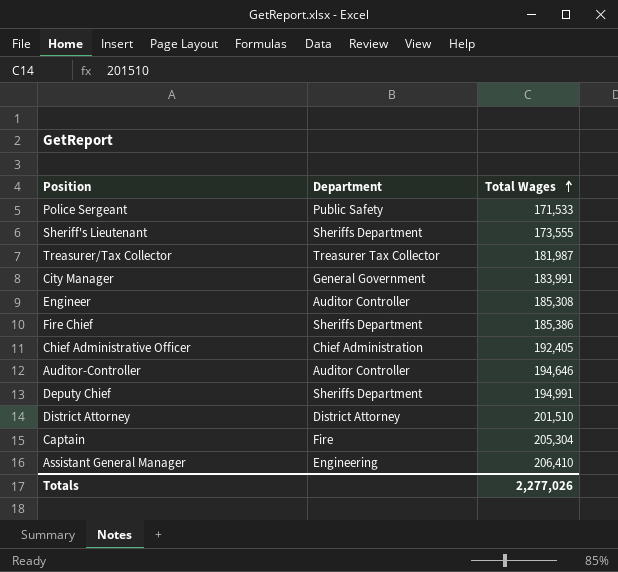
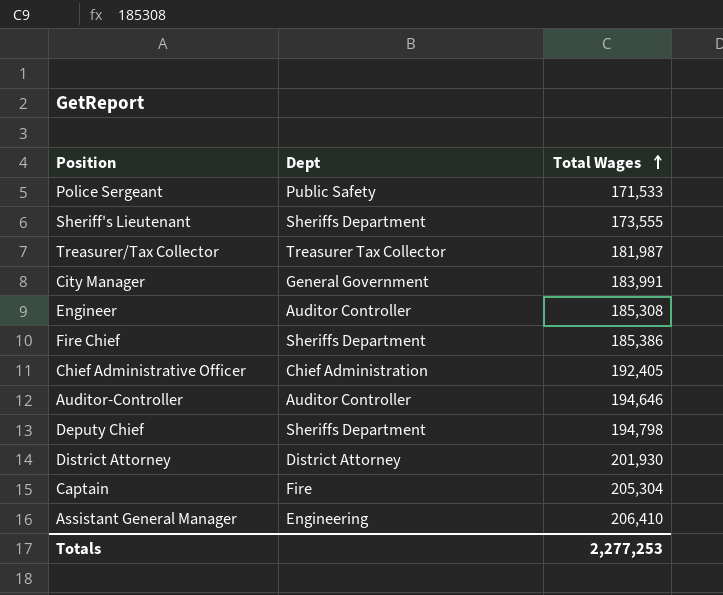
column name: Department -> Dept
Deputy Chief | Total Wages: 194,991 -> 194,798
District Attorney | Total Wages: 201,510 -> 201,930
Totals | Total Wages: 2,277,026 -> 2,277,253

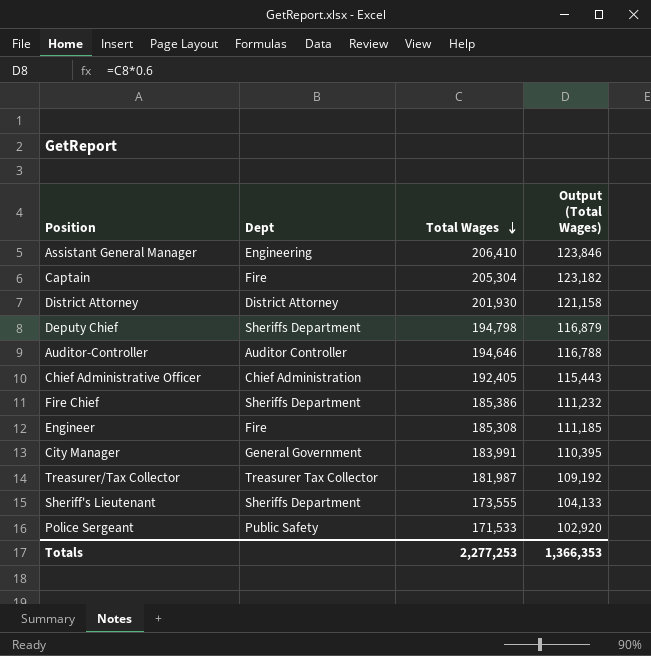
row order: Total Wages ascending -> Total Wages descending
column Output (Total Wages) | formula: none -> [Total Wages] * 0.6
Engineer | Dept: Auditor Controller -> Fire

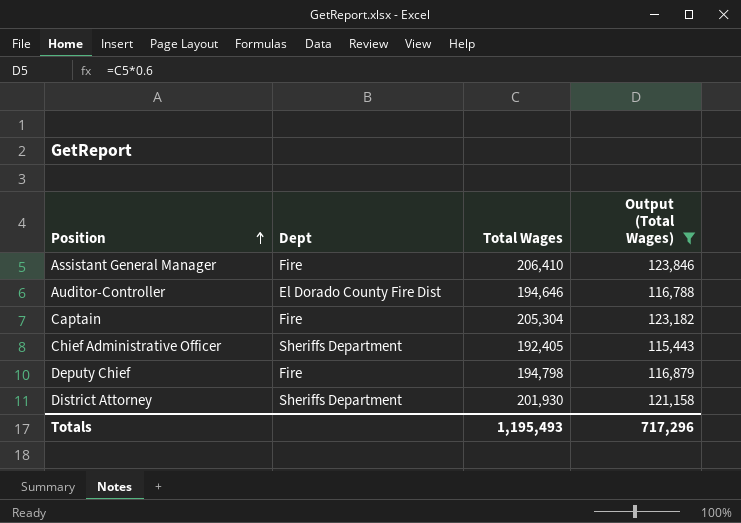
filter: none -> Output (Total Wages) >= 115,443
row order: Total Wages descending -> Position ascending
Assistant General Manager | Dept: Engineering -> Fire
Auditor-Controller | Dept: Auditor Controller -> El Dorado County Fire Dist
Chief Administrative Officer | Dept: Chief Administration -> Sheriffs Department
Deputy Chief | Dept: Sheriffs Department -> Fire
District Attorney | Dept: District Attorney -> Sheriffs Department
Totals | Total Wages: 2,277,253 -> 1,195,493
Totals | Output (Total Wages): 1,366,353 -> 717,296

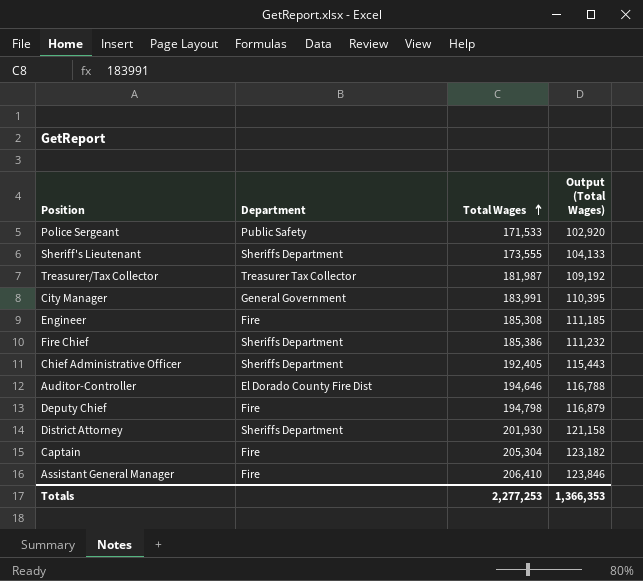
filter: Output (Total Wages) >= 115,443 -> none
row order: Position ascending -> Total Wages ascending
column name: Dept -> Department
Totals | Total Wages: 1,195,493 -> 2,277,253
Totals | Output (Total Wages): 717,296 -> 1,366,353

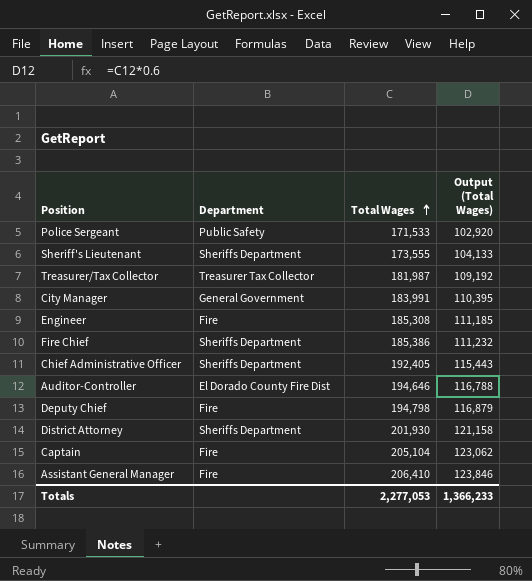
Captain | Total Wages: 205,304 -> 205,104
Captain | Output (Total Wages): 123,182 -> 123,062
Totals | Total Wages: 2,277,253 -> 2,277,053
Totals | Output (Total Wages): 1,366,353 -> 1,366,233

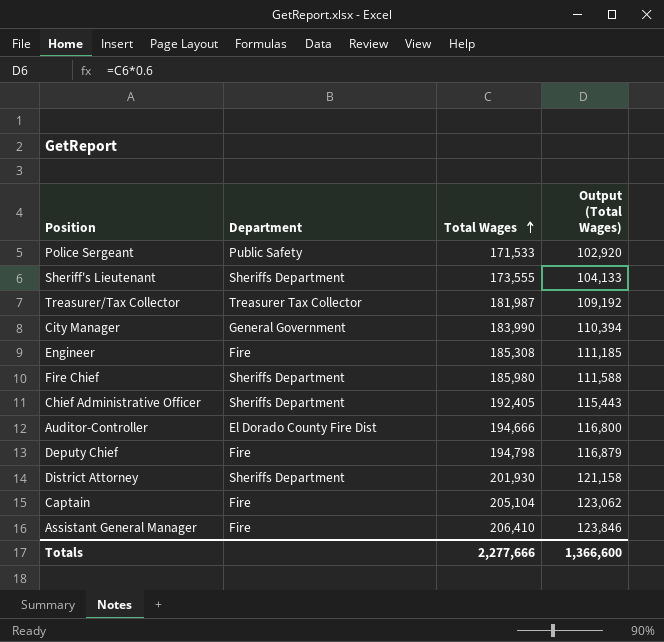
City Manager | Total Wages: 183,991 -> 183,990
City Manager | Output (Total Wages): 110,395 -> 110,394
Fire Chief | Total Wages: 185,386 -> 185,980
Fire Chief | Output (Total Wages): 111,232 -> 111,588
Auditor-Controller | Total Wages: 194,646 -> 194,666
Auditor-Controller | Output (Total Wages): 116,788 -> 116,800
Totals | Total Wages: 2,277,053 -> 2,277,666
Totals | Output (Total Wages): 1,366,233 -> 1,366,600

